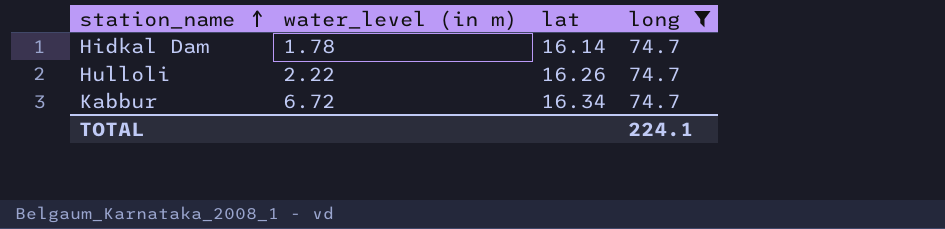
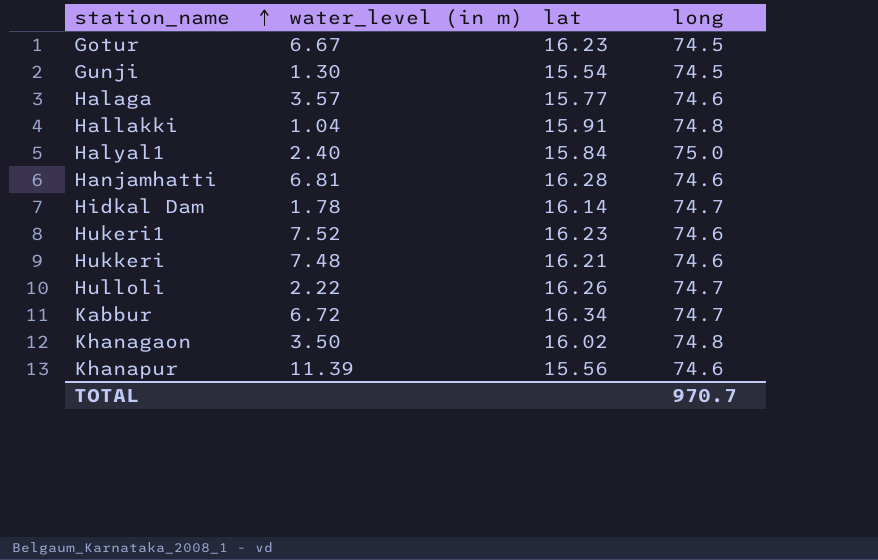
filter: long = 74.7 -> none
TOTAL | long: 224.1 -> 970.7

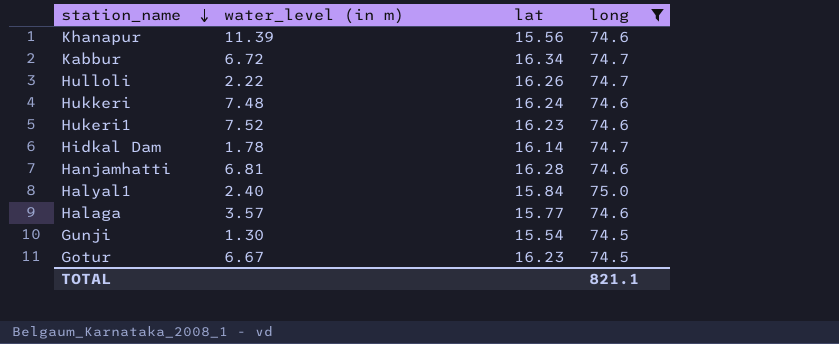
filter: none -> long != 74.8
row order: station_name ascending -> station_name descending
Hukkeri | lat: 16.21 -> 16.24
TOTAL | long: 970.7 -> 821.1

